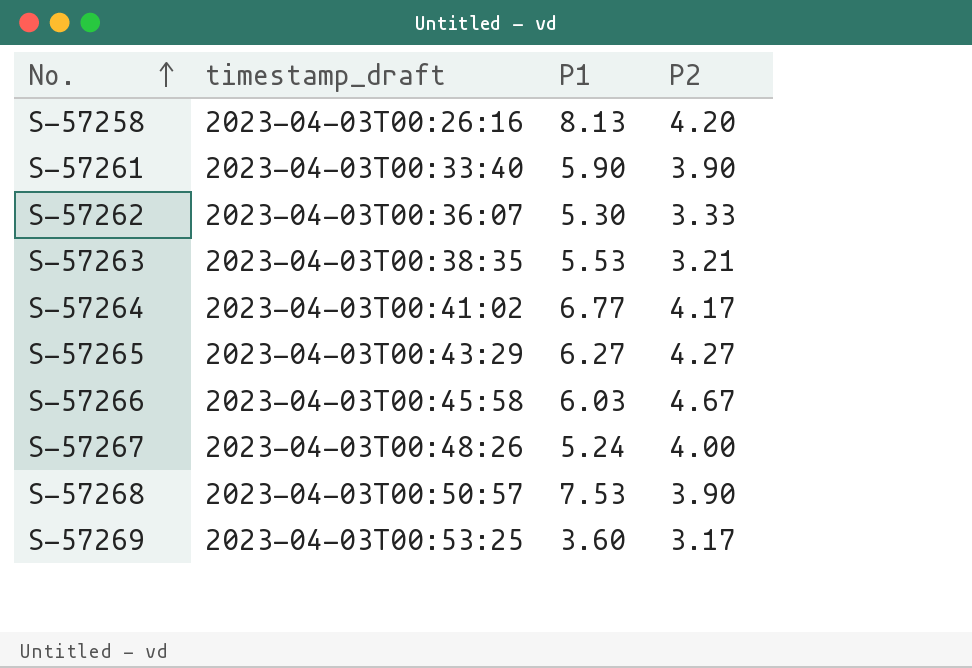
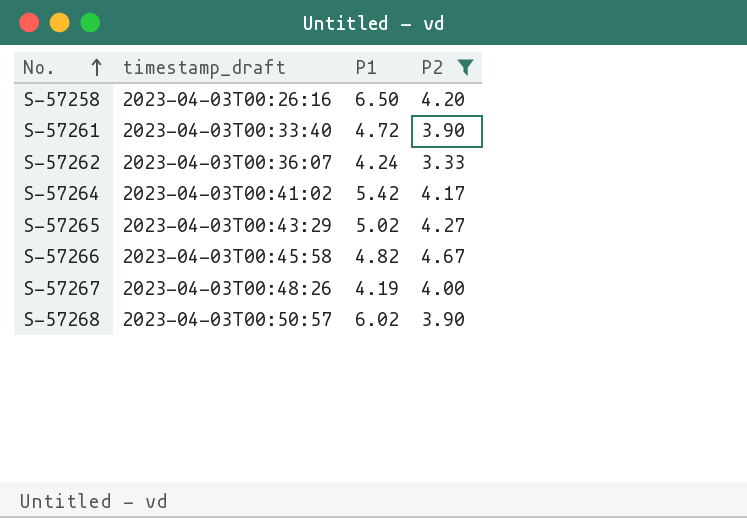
filter: none -> P2 >= 3.33
S-57258 | P1: 8.13 -> 6.50
S-57261 | P1: 5.90 -> 4.72
S-57262 | P1: 5.30 -> 4.24
S-57264 | P1: 6.77 -> 5.42
S-57265 | P1: 6.27 -> 5.02
S-57266 | P1: 6.03 -> 4.82
S-57267 | P1: 5.24 -> 4.19
S-57268 | P1: 7.53 -> 6.02

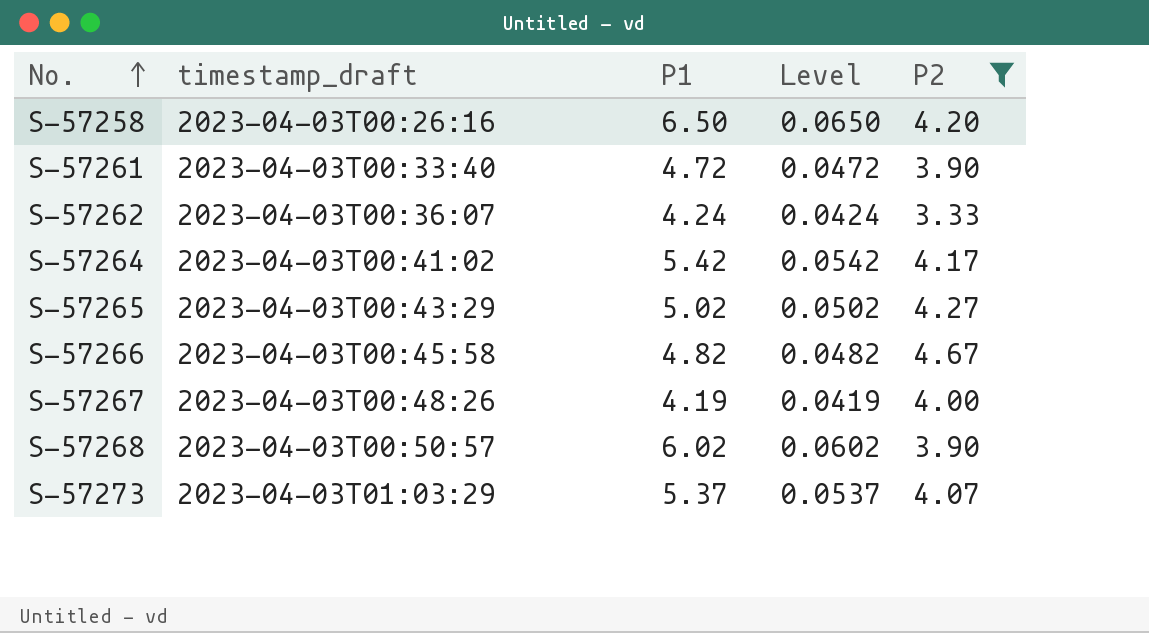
column Level | formula: none -> [P1] * 0.01
row S-57273: none -> 2023-04-03T01:03:29 | 5.37 | 0.0537 | 4.07

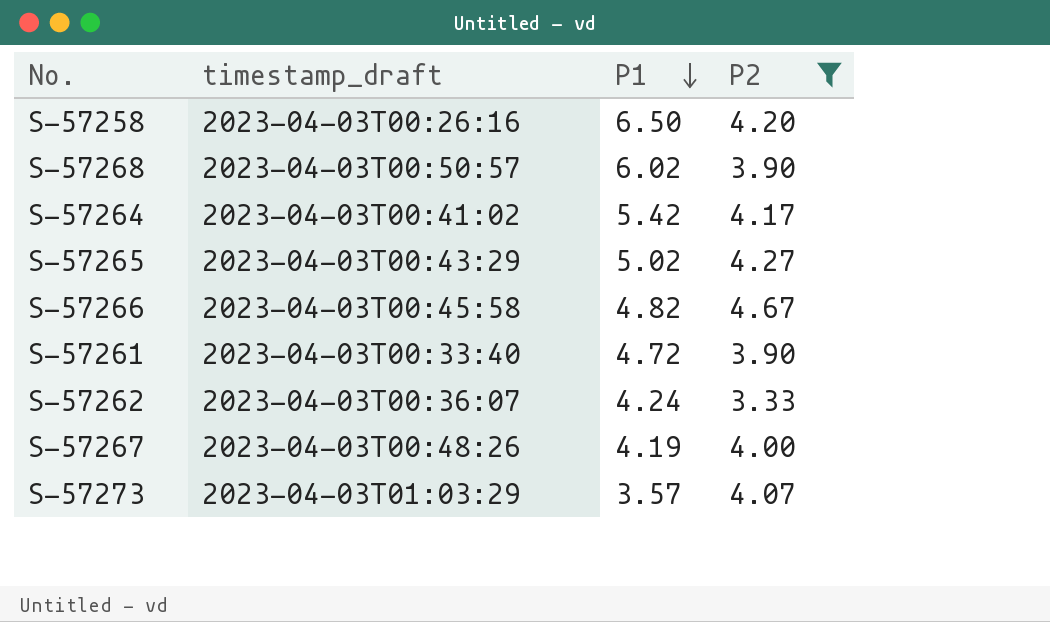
row order: No. ascending -> P1 descending
column Level | formula: [P1] * 0.01 -> none
S-57273 | P1: 5.37 -> 3.57

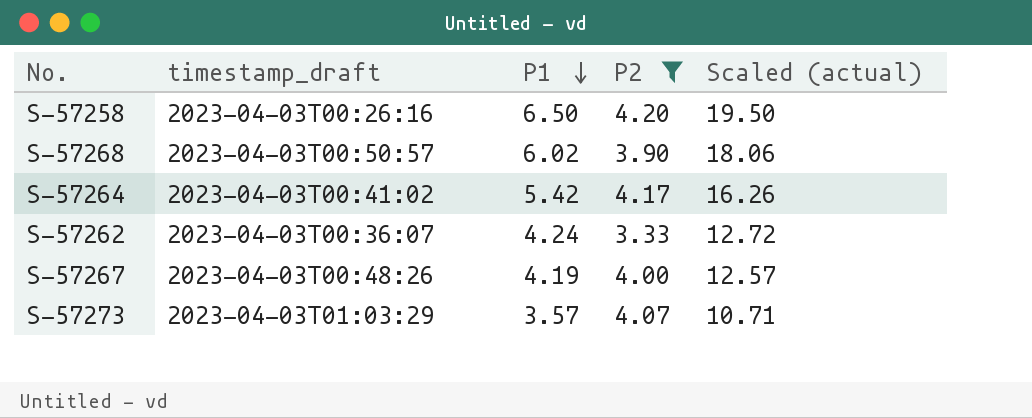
column Scaled (actual) | formula: none -> [P1] * 3
row S-57265: 2023-04-03T00:43:29 | 5.02 | 4.27 -> none
row S-57266: 2023-04-03T00:45:58 | 4.82 | 4.67 -> none
row S-57261: 2023-04-03T00:33:40 | 4.72 | 3.90 -> none

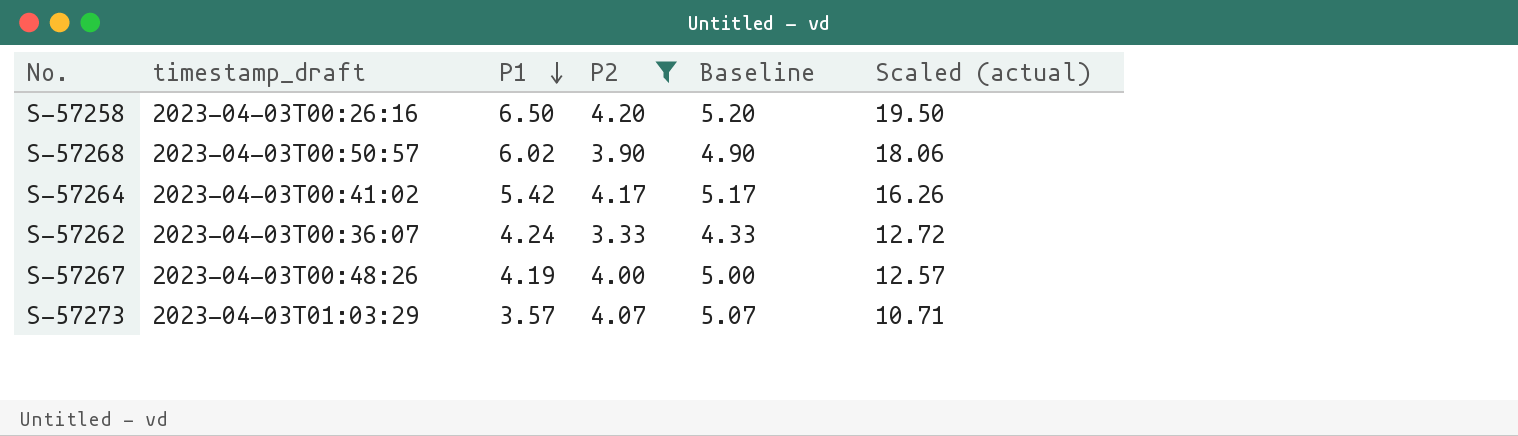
column Baseline | formula: none -> [P2] + 1

